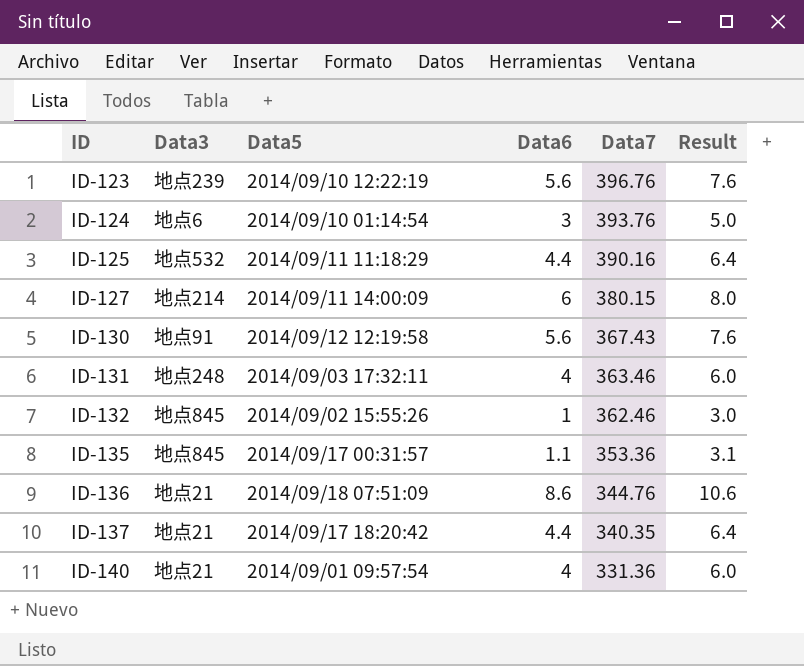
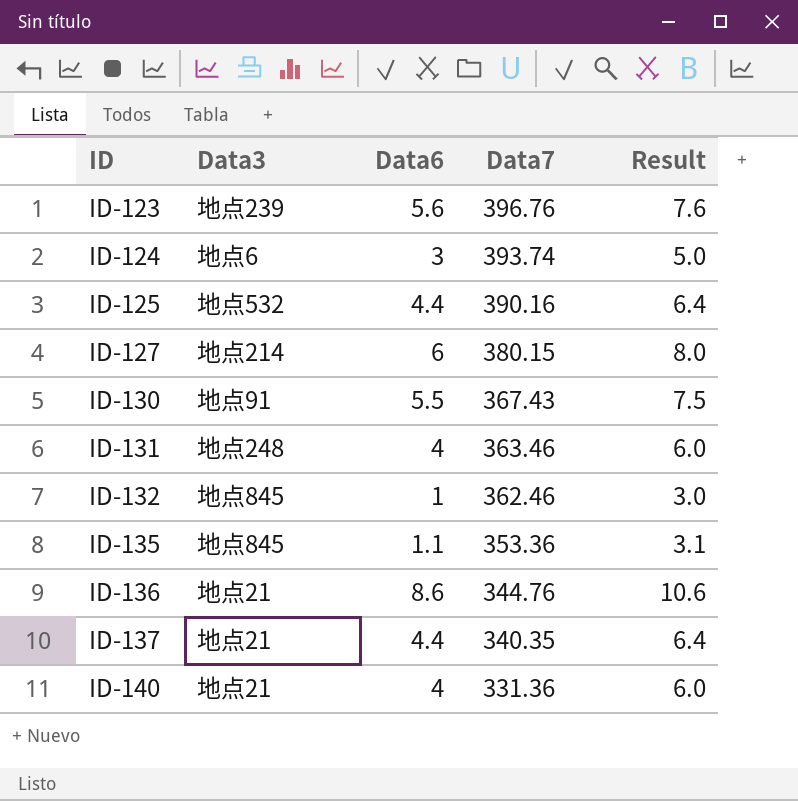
column Data5 | position: 3 -> none
ID-124 | Data7: 393.76 -> 393.74
ID-130 | Data6: 5.6 -> 5.5
ID-130 | Result: 7.6 -> 7.5

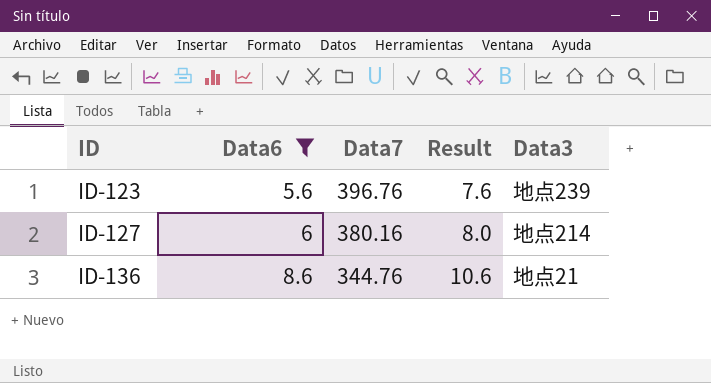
filter: none -> Data6 >= 5.6
column Data3 | position: 2 -> 5
ID-127 | Data7: 380.15 -> 380.16

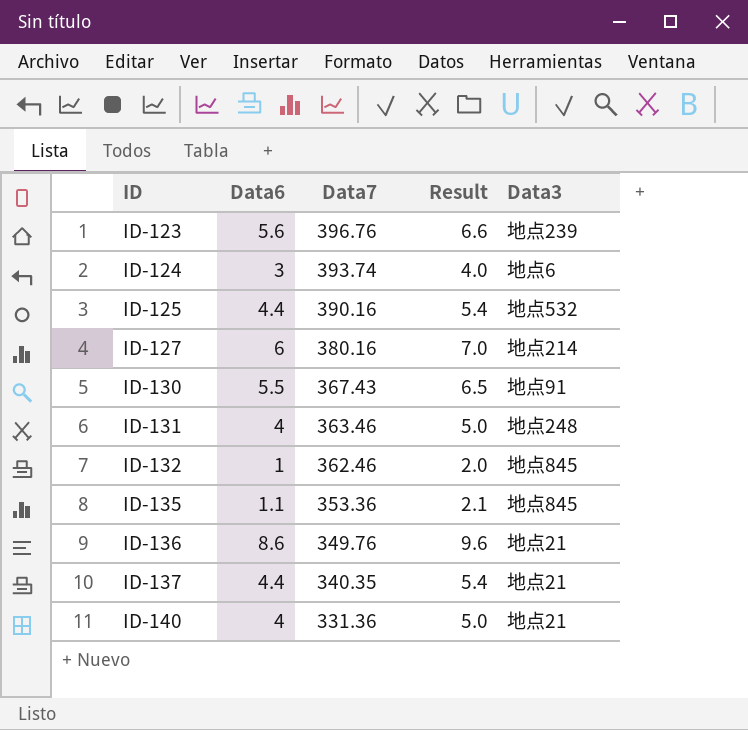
filter: Data6 >= 5.6 -> none
column Result | formula: [Data6] + 2 -> [Data6] + 1
ID-136 | Data7: 344.76 -> 349.76

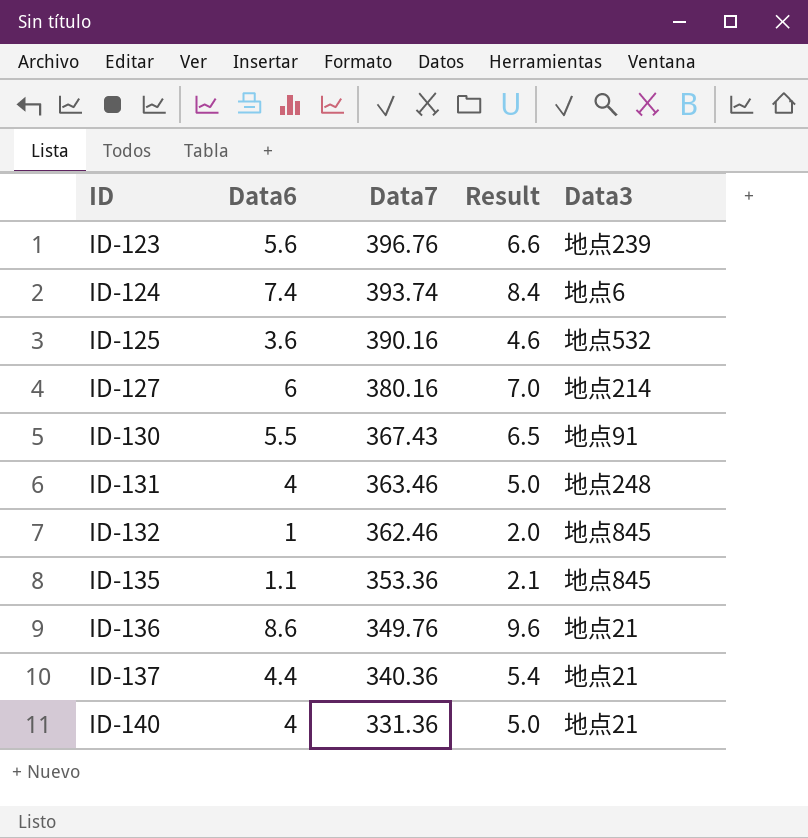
ID-124 | Data6: 3 -> 7.4
ID-124 | Result: 4.0 -> 8.4
ID-125 | Data6: 4.4 -> 3.6
ID-125 | Result: 5.4 -> 4.6
ID-137 | Data7: 340.35 -> 340.36

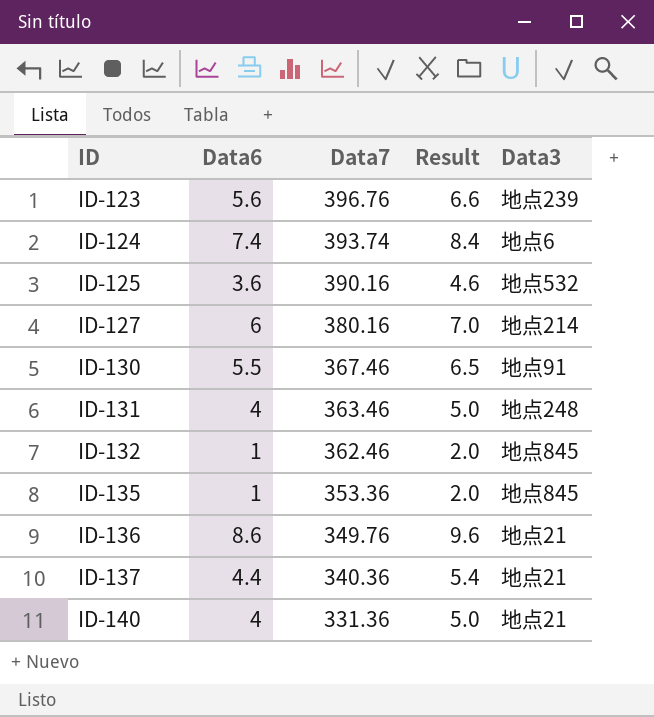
ID-130 | Data7: 367.43 -> 367.46
ID-135 | Data6: 1.1 -> 1
ID-135 | Result: 2.1 -> 2.0

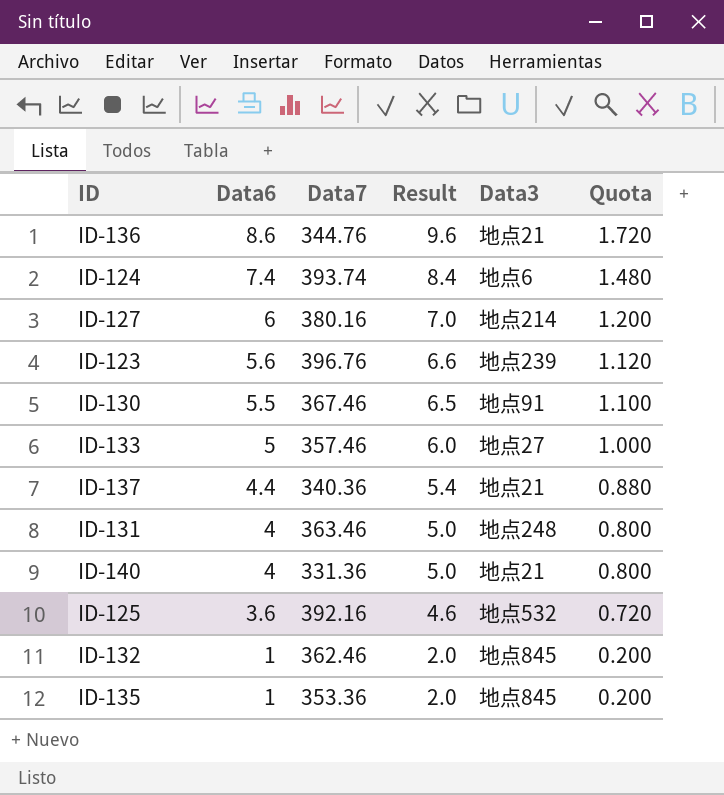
row order: ID ascending -> Data6 descending
column Quota | formula: none -> [Data6] * 0.2
ID-136 | Data7: 349.76 -> 344.76
row ID-133: none -> 5 | 357.46 | 6.0 | 地点27 | 1.000
ID-125 | Data7: 390.16 -> 392.16

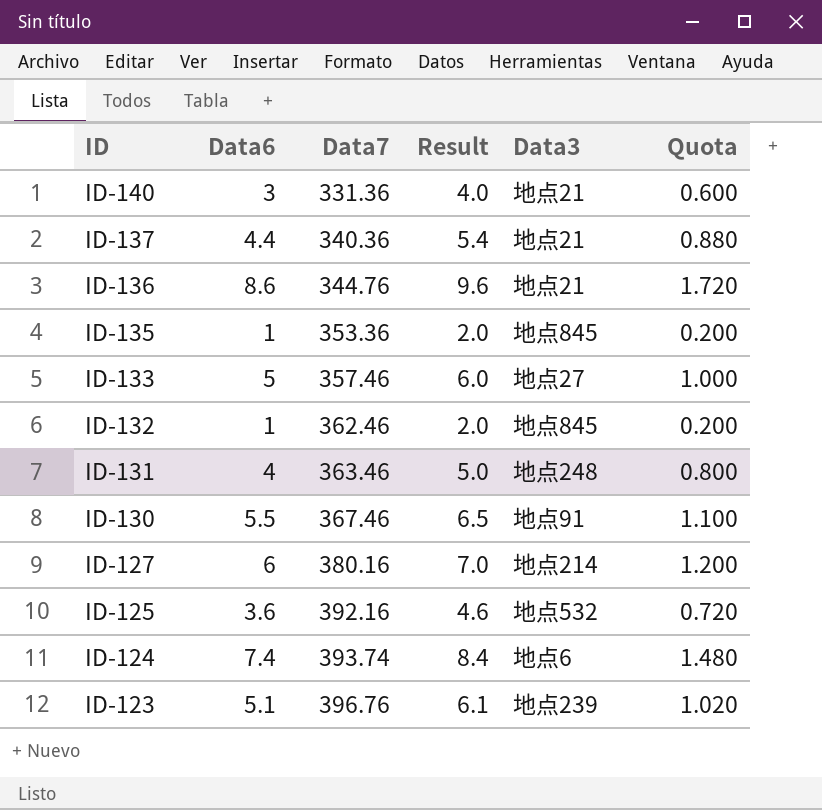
row order: Data6 descending -> ID descending
ID-140 | Data6: 4 -> 3
ID-140 | Result: 5.0 -> 4.0
ID-140 | Quota: 0.800 -> 0.600
ID-123 | Data6: 5.6 -> 5.1
ID-123 | Result: 6.6 -> 6.1
ID-123 | Quota: 1.120 -> 1.020

